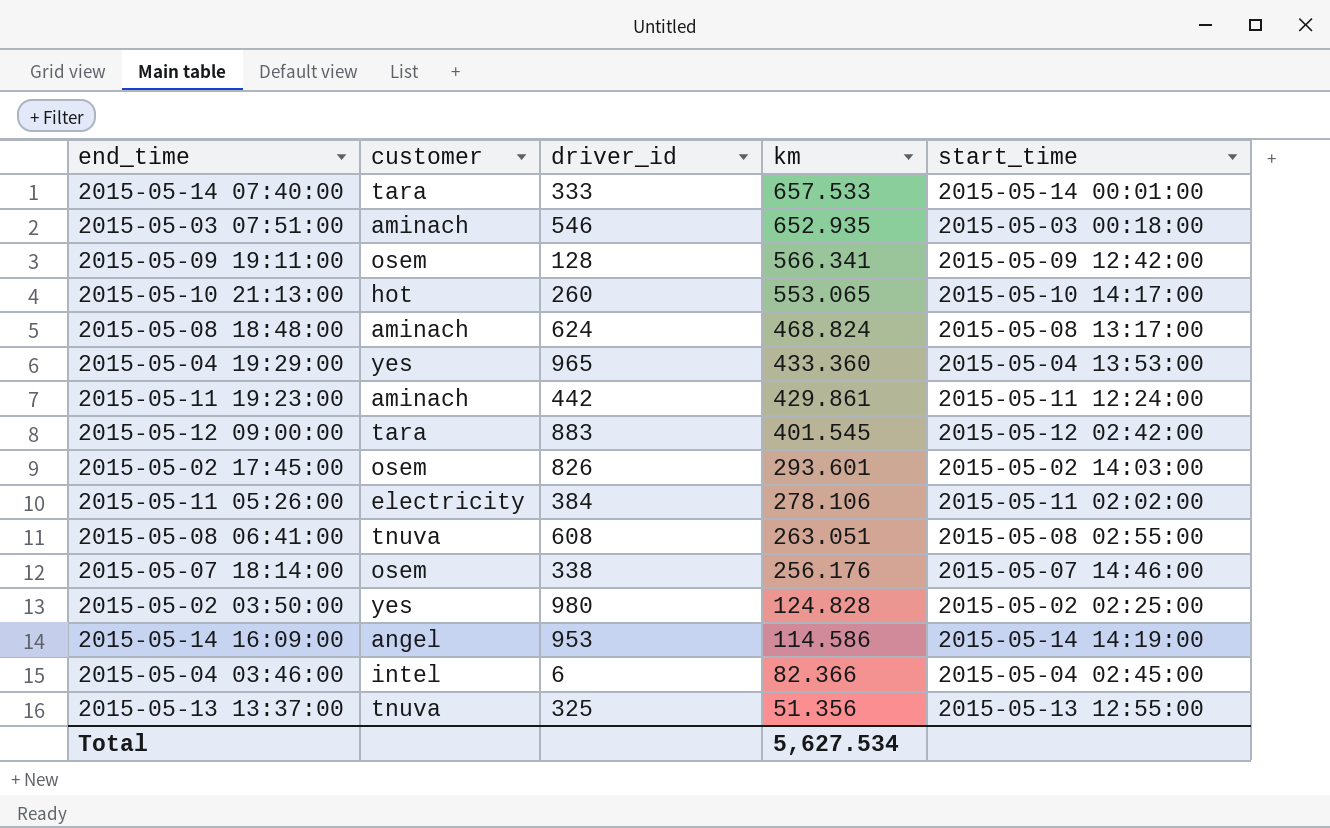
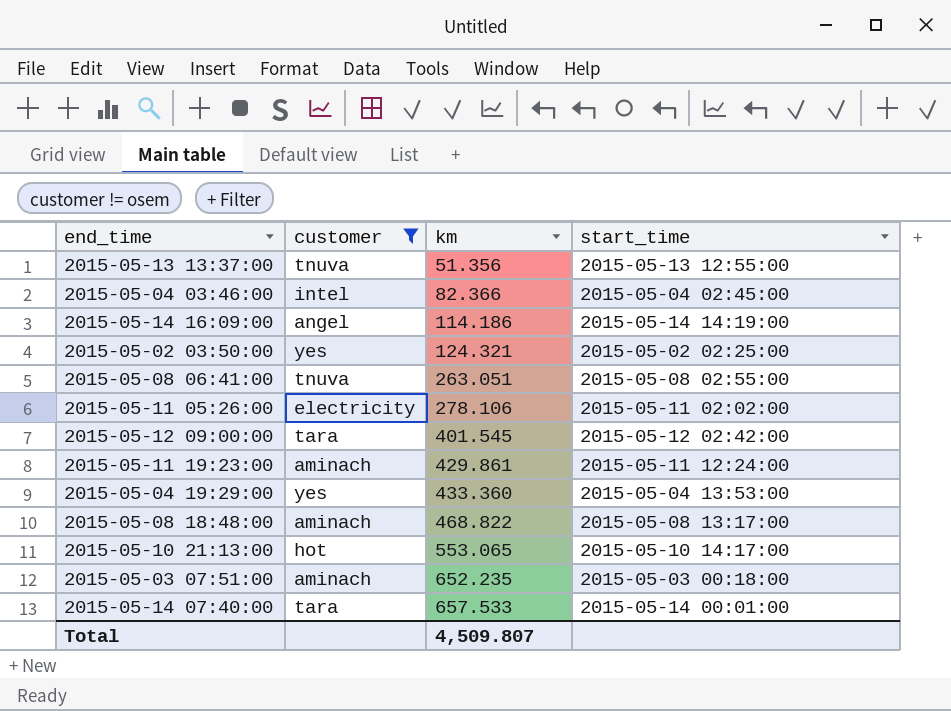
filter: none -> customer != osem
row order: km descending -> km ascending
column driver_id | position: 3 -> none
2015-05-14 16:09:00 | km: 114.586 -> 114.186
2015-05-02 03:50:00 | km: 124.828 -> 124.321
2015-05-08 18:48:00 | km: 468.824 -> 468.822
2015-05-03 07:51:00 | km: 652.935 -> 652.235
Total | km: 5,627.534 -> 4,509.807

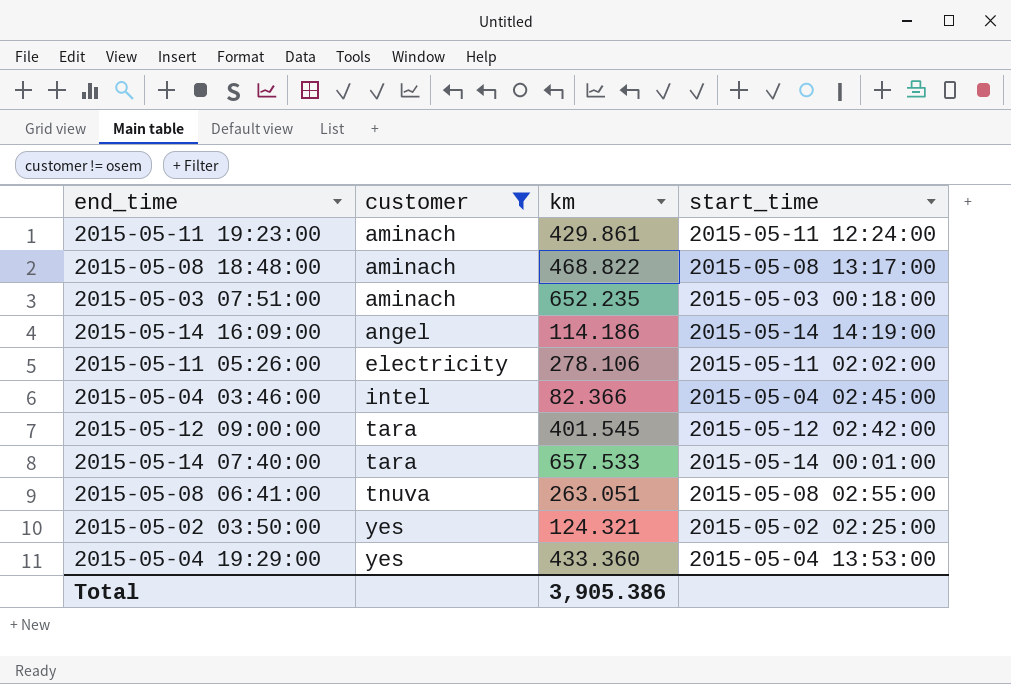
row order: km ascending -> customer ascending
row 2015-05-13 13:37:00: tnuva | 51.356 | 2015-05-13 12:55:00 -> none
row 2015-05-10 21:13:00: hot | 553.065 | 2015-05-10 14:17:00 -> none
Total | km: 4,509.807 -> 3,905.386

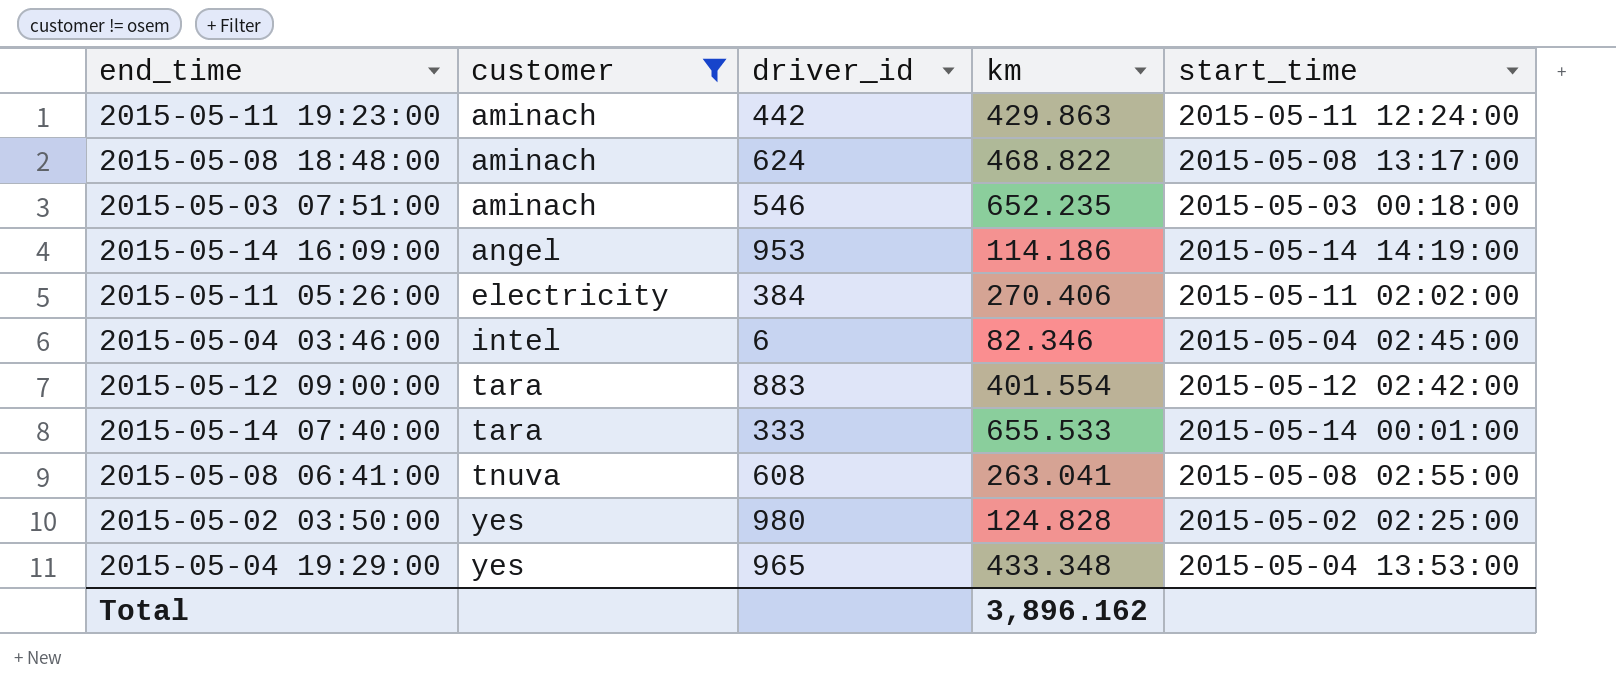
column driver_id | position: none -> 3
2015-05-11 19:23:00 | km: 429.861 -> 429.863
2015-05-11 05:26:00 | km: 278.106 -> 270.406
2015-05-04 03:46:00 | km: 82.366 -> 82.346
2015-05-12 09:00:00 | km: 401.545 -> 401.554
2015-05-14 07:40:00 | km: 657.533 -> 655.533
2015-05-08 06:41:00 | km: 263.051 -> 263.041
2015-05-02 03:50:00 | km: 124.321 -> 124.828
2015-05-04 19:29:00 | km: 433.360 -> 433.348
Total | km: 3,905.386 -> 3,896.162

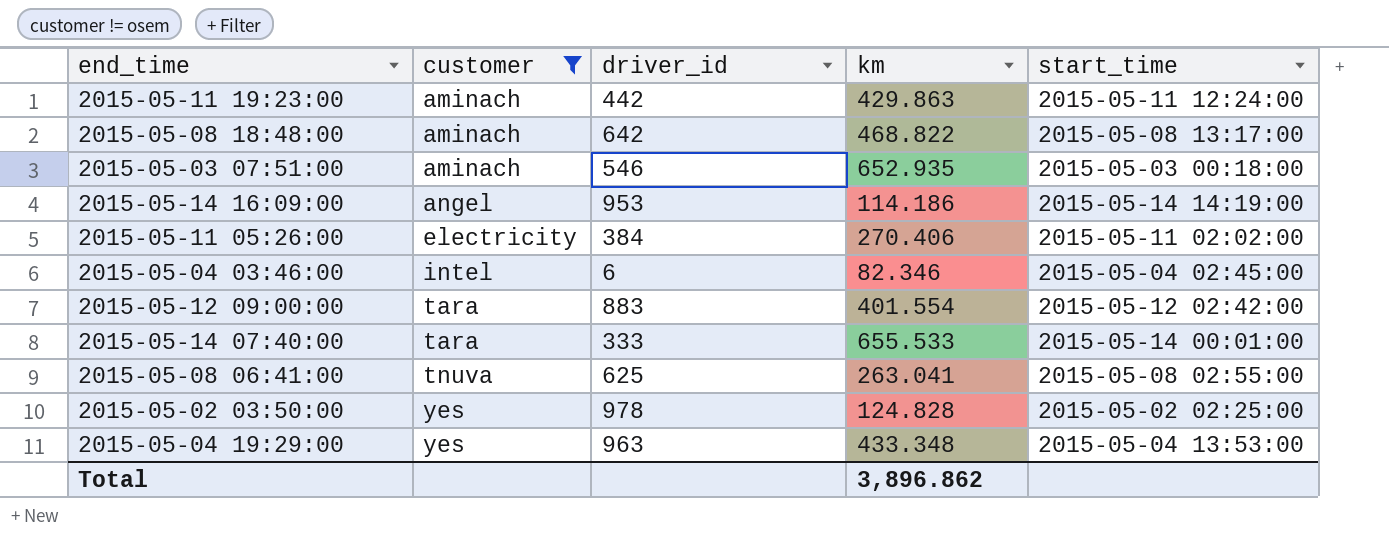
2015-05-08 18:48:00 | driver_id: 624 -> 642
2015-05-03 07:51:00 | km: 652.235 -> 652.935
2015-05-08 06:41:00 | driver_id: 608 -> 625
2015-05-02 03:50:00 | driver_id: 980 -> 978
2015-05-04 19:29:00 | driver_id: 965 -> 963
Total | km: 3,896.162 -> 3,896.862

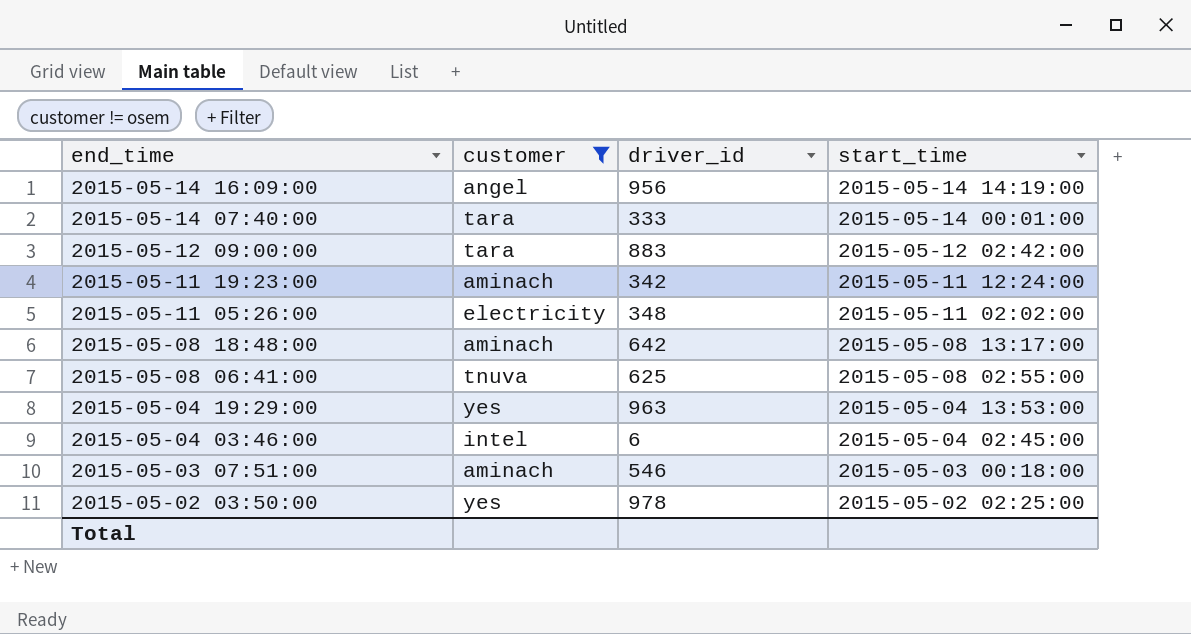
row order: customer ascending -> end_time descending
column km | position: 4 -> none
2015-05-14 16:09:00 | driver_id: 953 -> 956
2015-05-11 19:23:00 | driver_id: 442 -> 342
2015-05-11 05:26:00 | driver_id: 384 -> 348

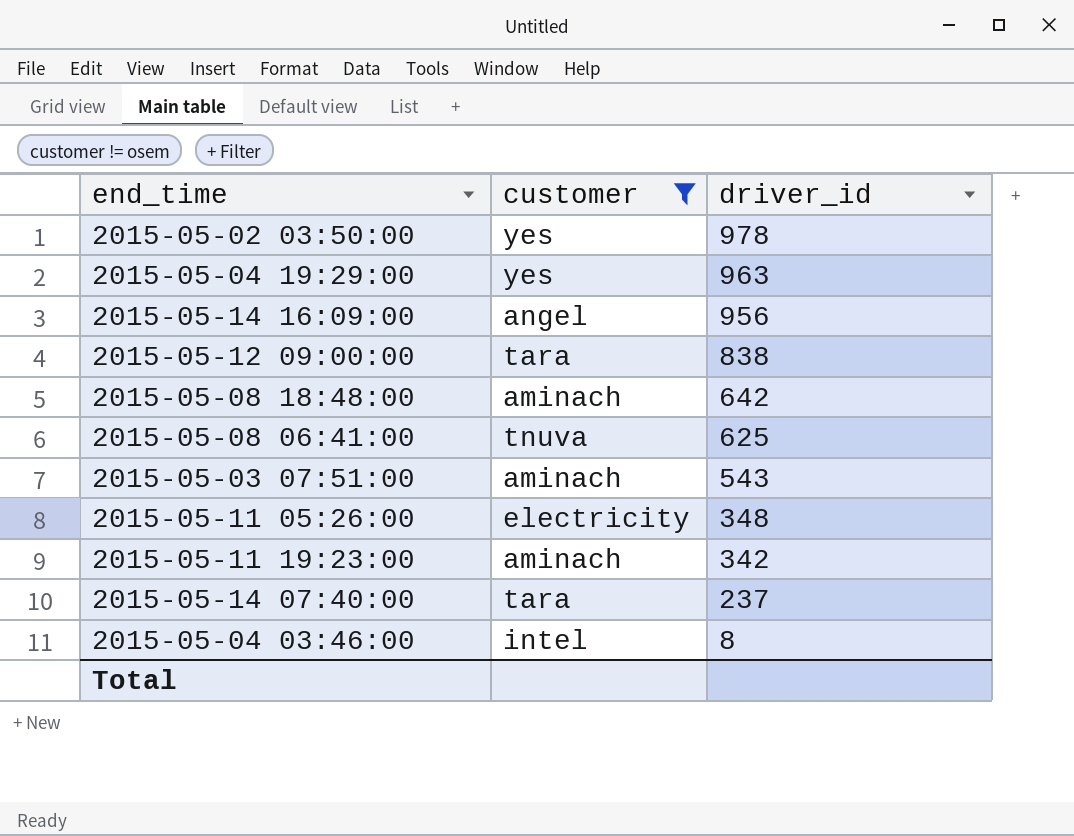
row order: end_time descending -> driver_id descending
column start_time | position: 4 -> none
2015-05-12 09:00:00 | driver_id: 883 -> 838
2015-05-03 07:51:00 | driver_id: 546 -> 543
2015-05-14 07:40:00 | driver_id: 333 -> 237
2015-05-04 03:46:00 | driver_id: 6 -> 8

